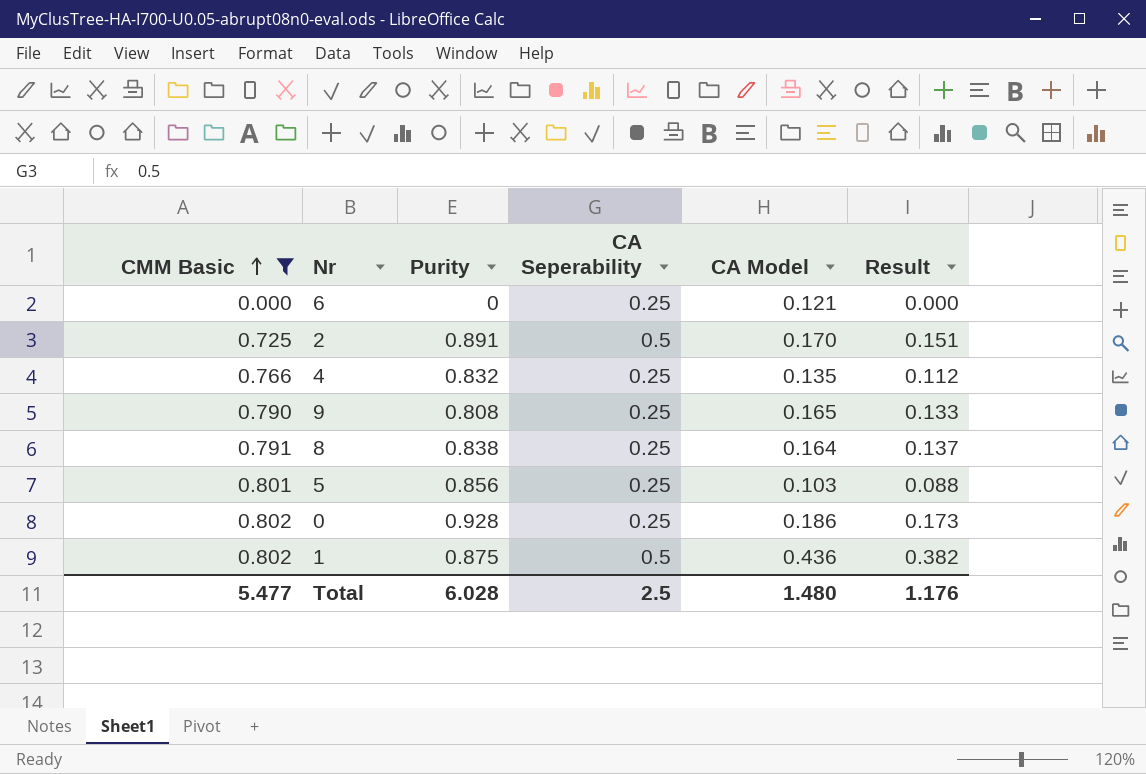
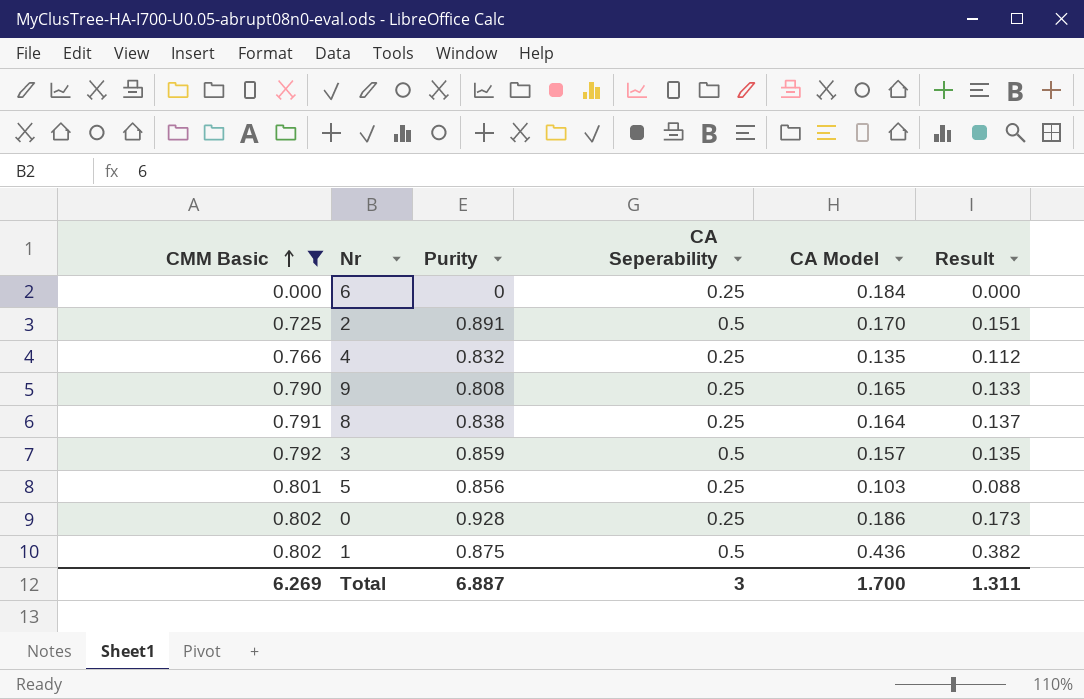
6 | CA Model: 0.121 -> 0.184
row 3: none -> 0.792 | 0.859 | 0.5 | 0.157 | 0.135
Total | CMM Basic: 5.477 -> 6.269
Total | Purity: 6.028 -> 6.887
Total | CA Seperability: 2.5 -> 3
Total | CA Model: 1.480 -> 1.700
Total | Result: 1.176 -> 1.311

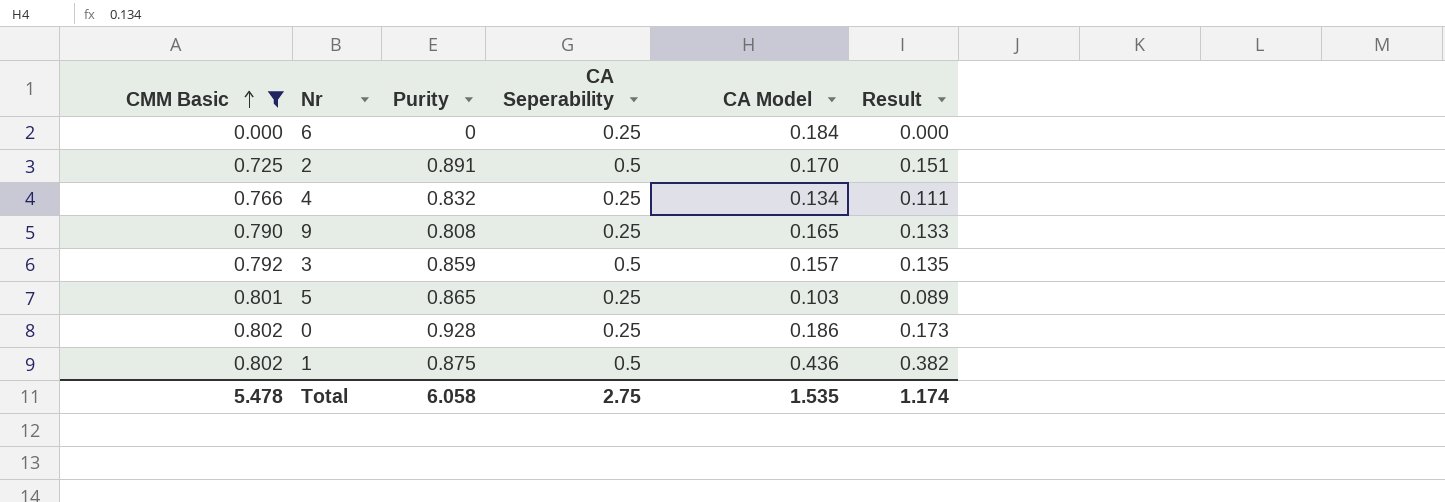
row 8: 0.791 | 0.838 | 0.25 | 0.164 | 0.137 -> none
4 | CA Model: 0.135 -> 0.134
4 | Result: 0.112 -> 0.111
5 | Purity: 0.856 -> 0.865
5 | Result: 0.088 -> 0.089
Total | CMM Basic: 6.269 -> 5.478
Total | Purity: 6.887 -> 6.058
Total | CA Seperability: 3 -> 2.75
Total | CA Model: 1.700 -> 1.535
Total | Result: 1.311 -> 1.174

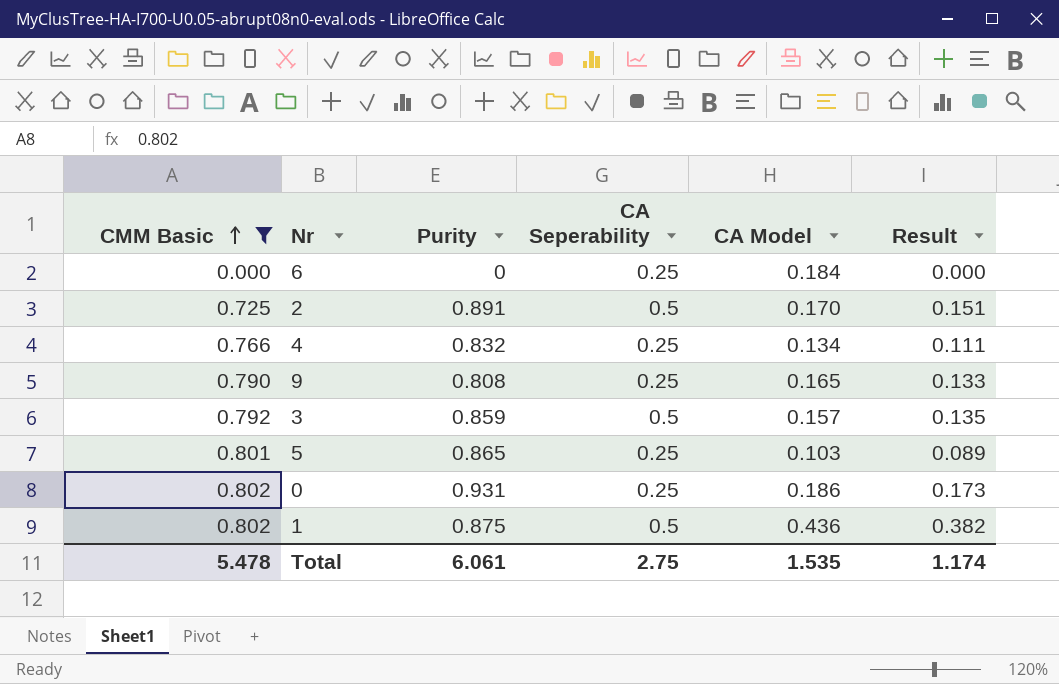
0 | Purity: 0.928 -> 0.931
Total | Purity: 6.058 -> 6.061

